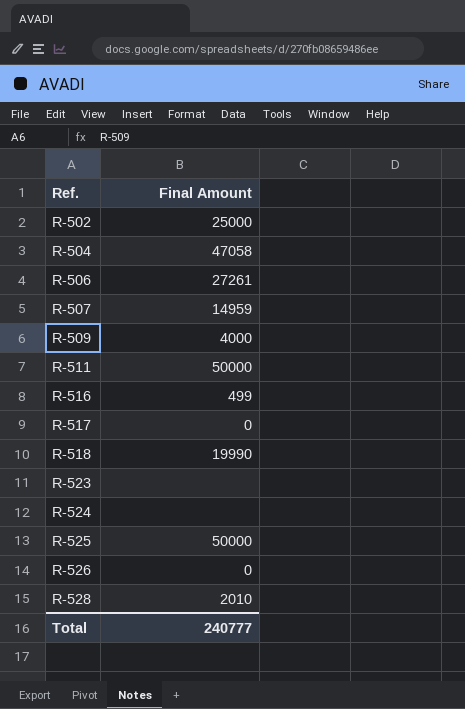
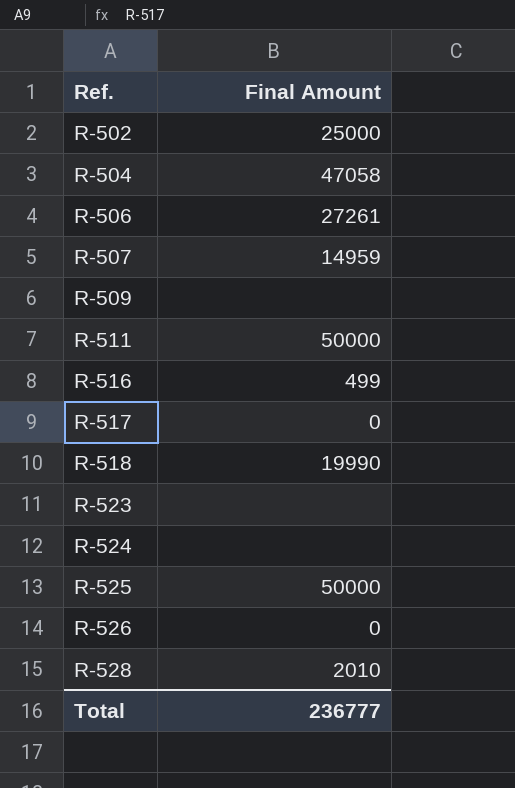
R-509 | Final Amount: 4000 -> none
Total | Final Amount: 240777 -> 236777

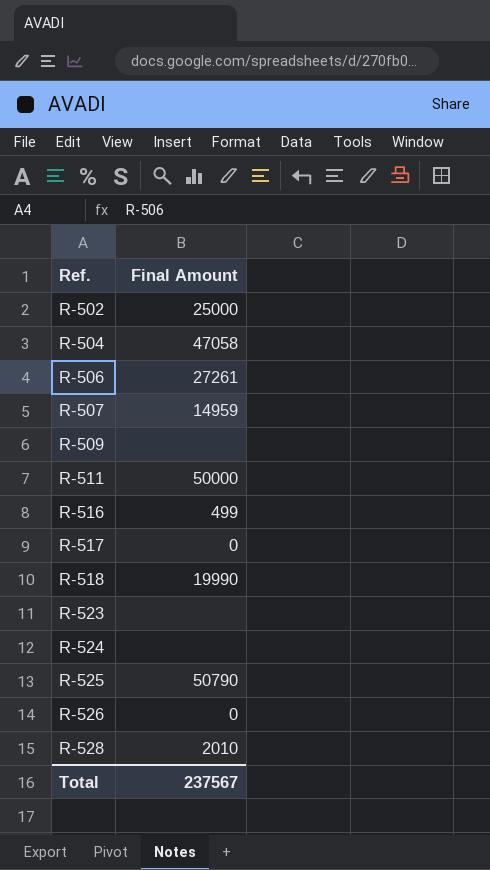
R-525 | Final Amount: 50000 -> 50790
Total | Final Amount: 236777 -> 237567

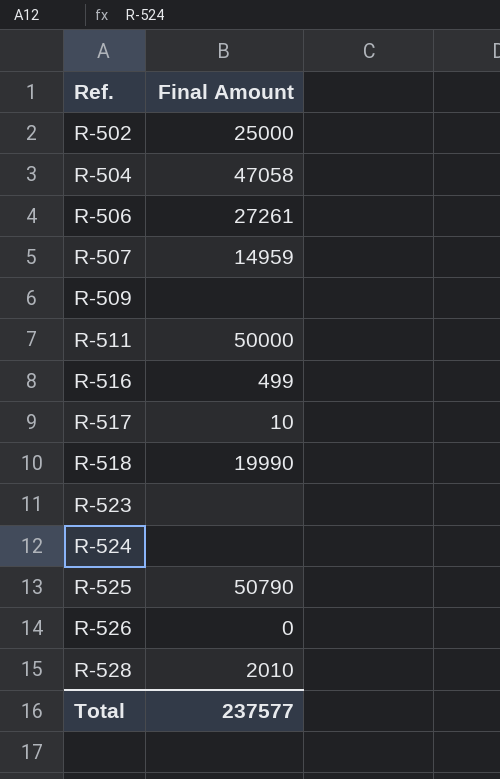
R-517 | Final Amount: 0 -> 10
Total | Final Amount: 237567 -> 237577

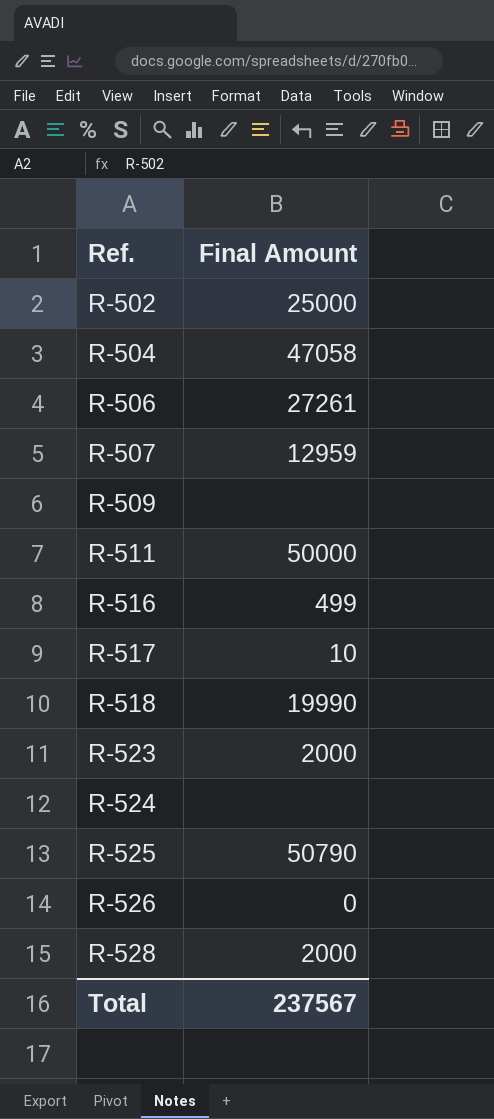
R-507 | Final Amount: 14959 -> 12959
R-523 | Final Amount: none -> 2000
R-528 | Final Amount: 2010 -> 2000
Total | Final Amount: 237577 -> 237567

